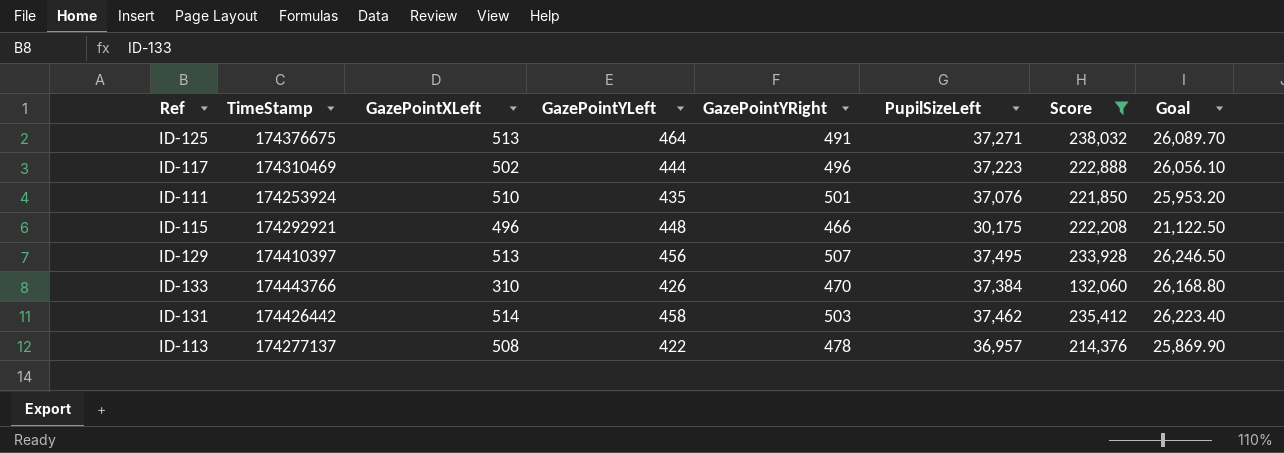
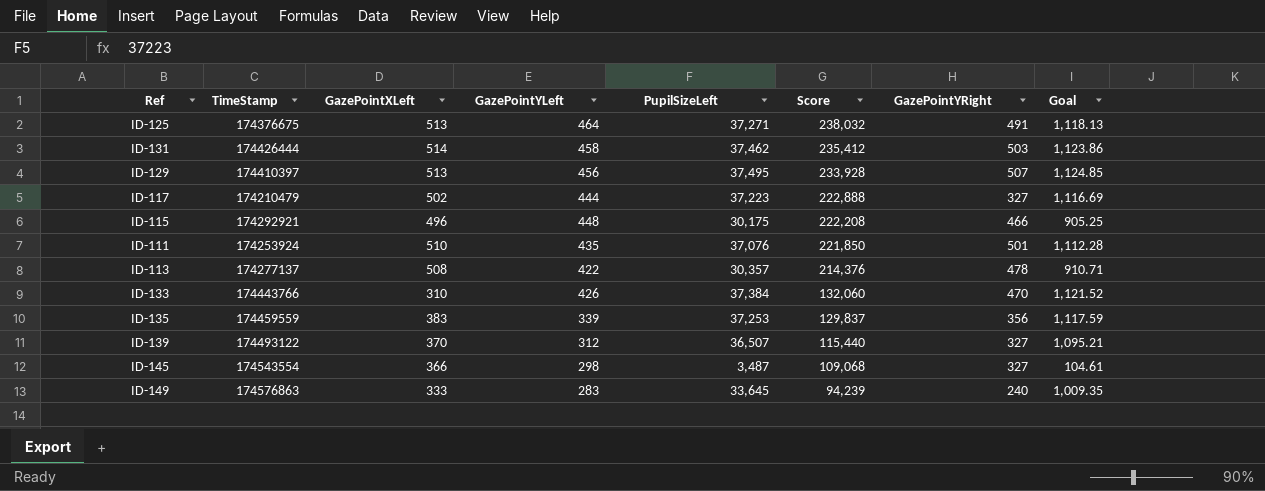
filter: Score >= 132,060 -> none
row order: none -> Score descending
column GazePointYRight | position: 5 -> 7
column Goal | formula: [PupilSizeLeft] * 0.7 -> [PupilSizeLeft] * 0.03
ID-131 | TimeStamp: 174426442 -> 174426444
ID-117 | TimeStamp: 174310469 -> 174210479
ID-117 | GazePointYRight: 496 -> 327
ID-113 | PupilSizeLeft: 36,957 -> 30,357

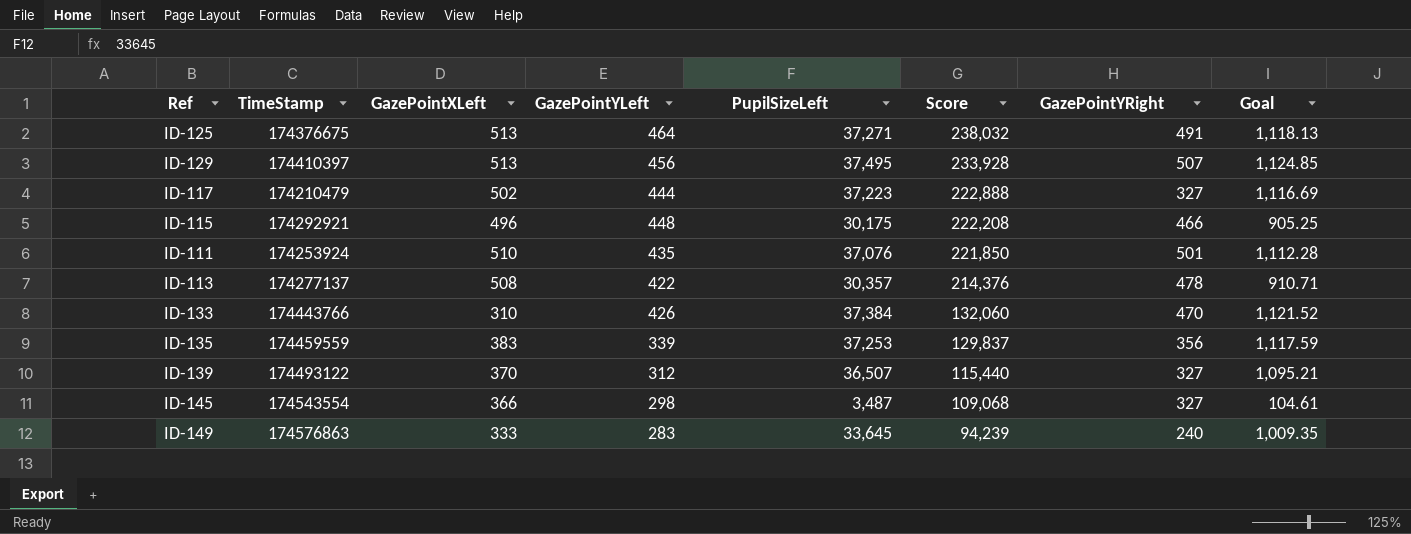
row ID-131: 174426444 | 514 | 458 | 37,462 | 235,412 | 503 | 1,123.86 -> none

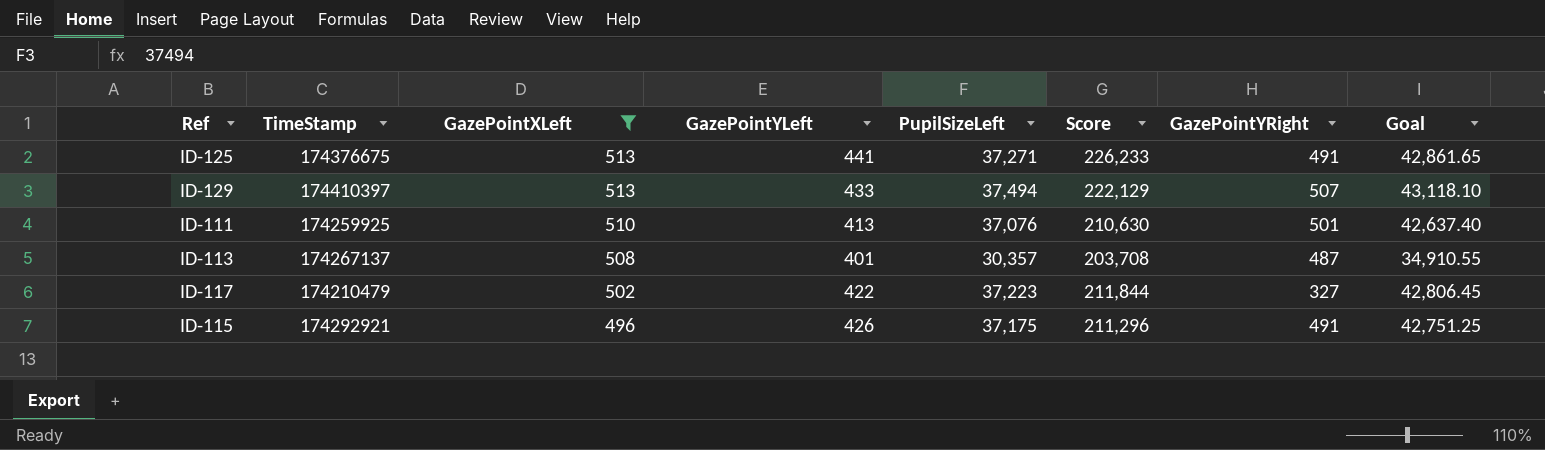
filter: none -> GazePointXLeft >= 496
row order: Score descending -> GazePointXLeft descending
column Goal | formula: [PupilSizeLeft] * 0.03 -> [PupilSizeLeft] * 1.15
ID-125 | GazePointYLeft: 464 -> 441
ID-125 | Score: 238,032 -> 226,233
ID-129 | GazePointYLeft: 456 -> 433
ID-129 | PupilSizeLeft: 37,495 -> 37,494
ID-129 | Score: 233,928 -> 222,129
ID-111 | TimeStamp: 174253924 -> 174259925
ID-111 | GazePointYLeft: 435 -> 413
ID-111 | Score: 221,850 -> 210,630
ID-113 | TimeStamp: 174277137 -> 174267137
ID-113 | GazePointYLeft: 422 -> 401
ID-113 | Score: 214,376 -> 203,708
ID-113 | GazePointYRight: 478 -> 487
ID-117 | GazePointYLeft: 444 -> 422
ID-117 | Score: 222,888 -> 211,844
ID-115 | GazePointYLeft: 448 -> 426
ID-115 | PupilSizeLeft: 30,175 -> 37,175
ID-115 | Score: 222,208 -> 211,296
ID-115 | GazePointYRight: 466 -> 491

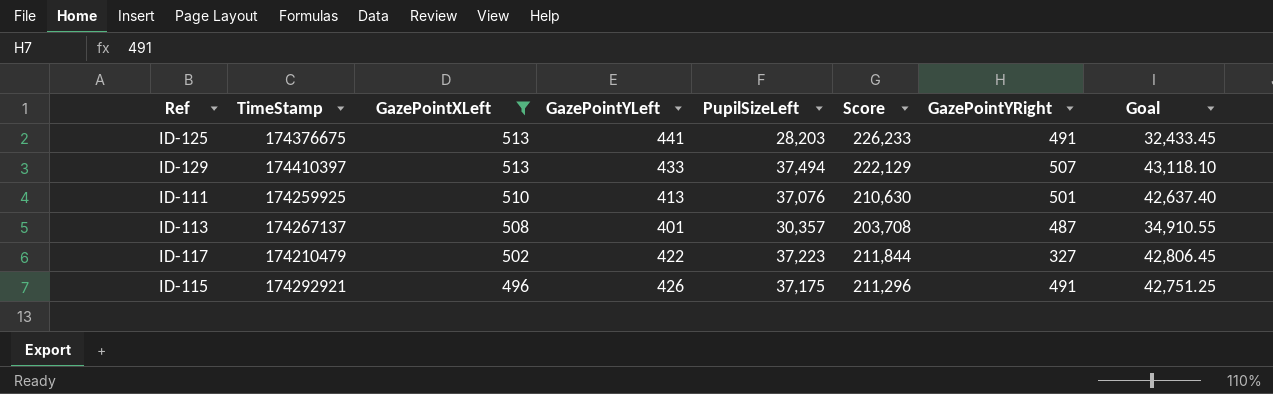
ID-125 | PupilSizeLeft: 37,271 -> 28,203
ID-125 | Goal: 42,861.65 -> 32,433.45

